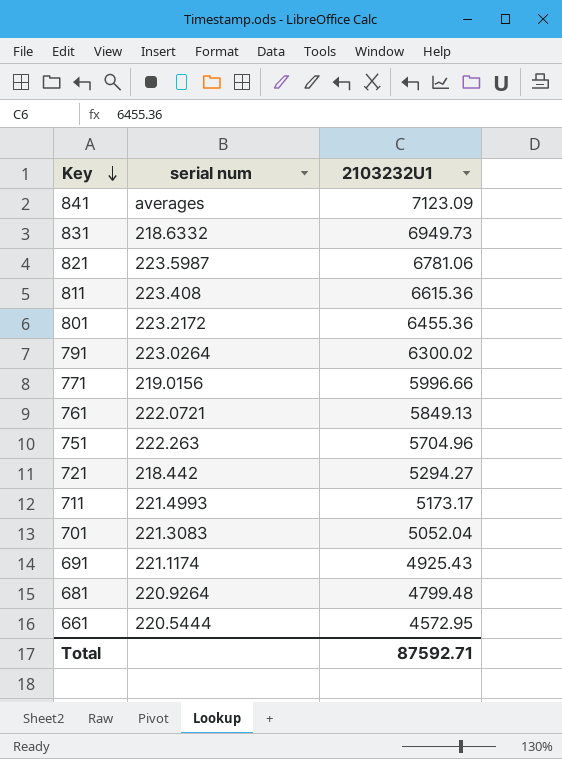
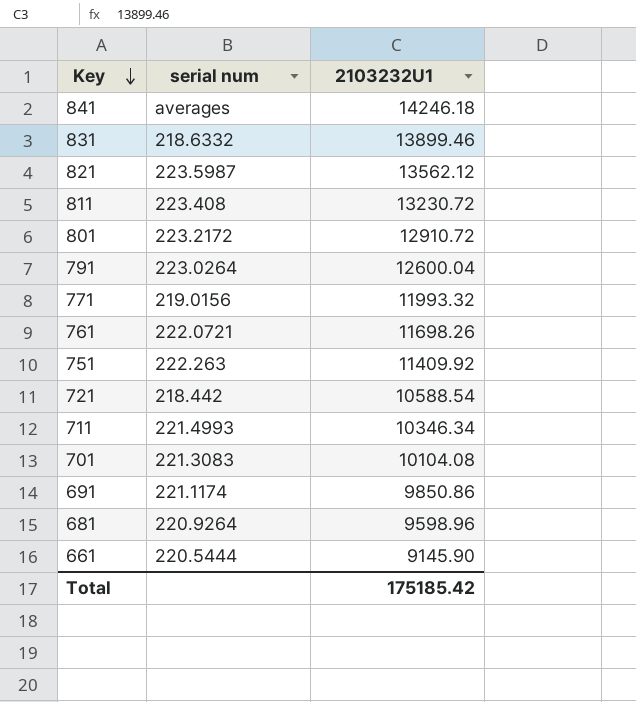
841 | 2103232U1: 7123.09 -> 14246.18
831 | 2103232U1: 6949.73 -> 13899.46
821 | 2103232U1: 6781.06 -> 13562.12
811 | 2103232U1: 6615.36 -> 13230.72
801 | 2103232U1: 6455.36 -> 12910.72
791 | 2103232U1: 6300.02 -> 12600.04
771 | 2103232U1: 5996.66 -> 11993.32
761 | 2103232U1: 5849.13 -> 11698.26
751 | 2103232U1: 5704.96 -> 11409.92
721 | 2103232U1: 5294.27 -> 10588.54
711 | 2103232U1: 5173.17 -> 10346.34
701 | 2103232U1: 5052.04 -> 10104.08
691 | 2103232U1: 4925.43 -> 9850.86
681 | 2103232U1: 4799.48 -> 9598.96
661 | 2103232U1: 4572.95 -> 9145.90
Total | 2103232U1: 87592.71 -> 175185.42

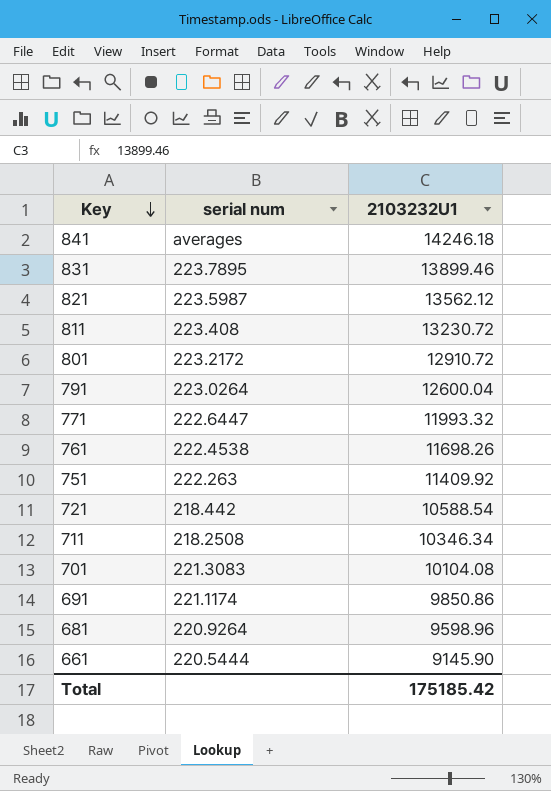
831 | serial num: 218.6332 -> 223.7895
771 | serial num: 219.0156 -> 222.6447
761 | serial num: 222.0721 -> 222.4538
711 | serial num: 221.4993 -> 218.2508

